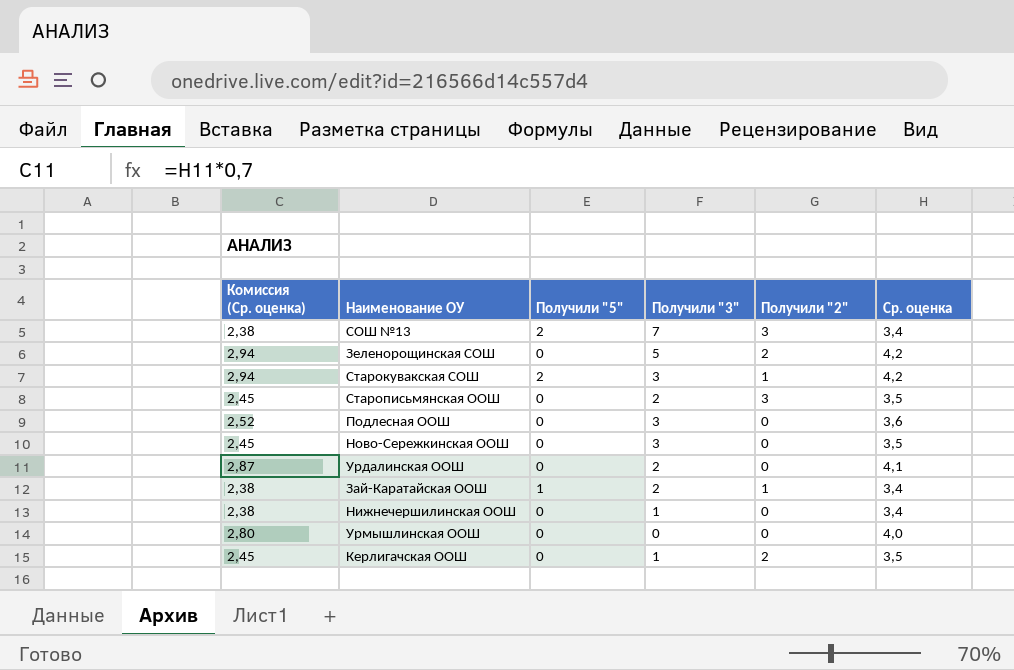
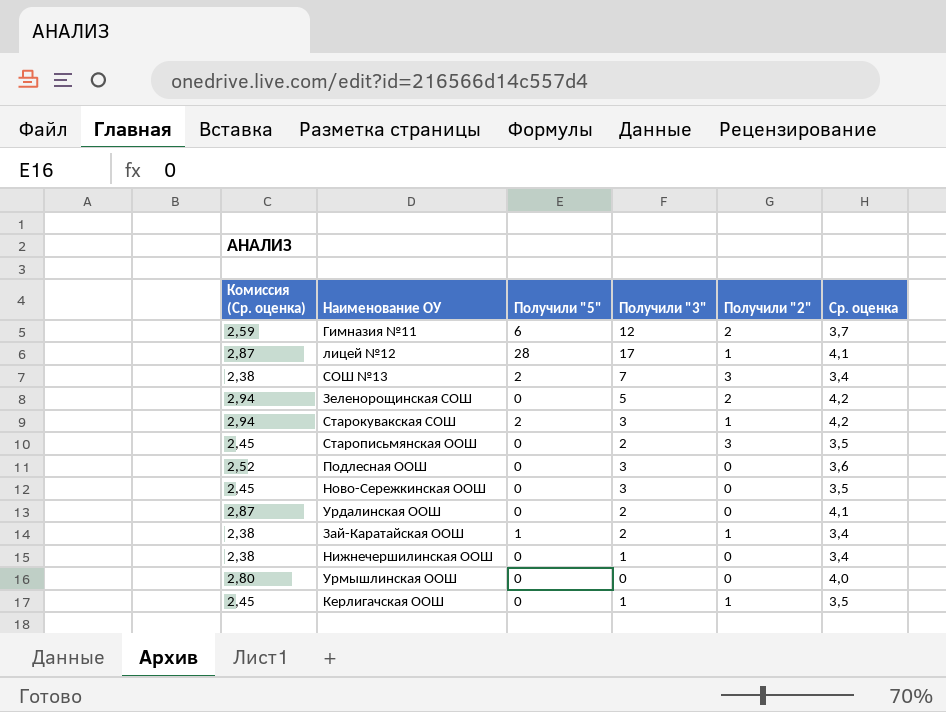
row Гимназия №11: none -> 2,59 | 6 | 12 | 2 | 3,7
row лицей №12: none -> 2,87 | 28 | 17 | 1 | 4,1
Керлигачская ООШ | Получили "2": 2 -> 1

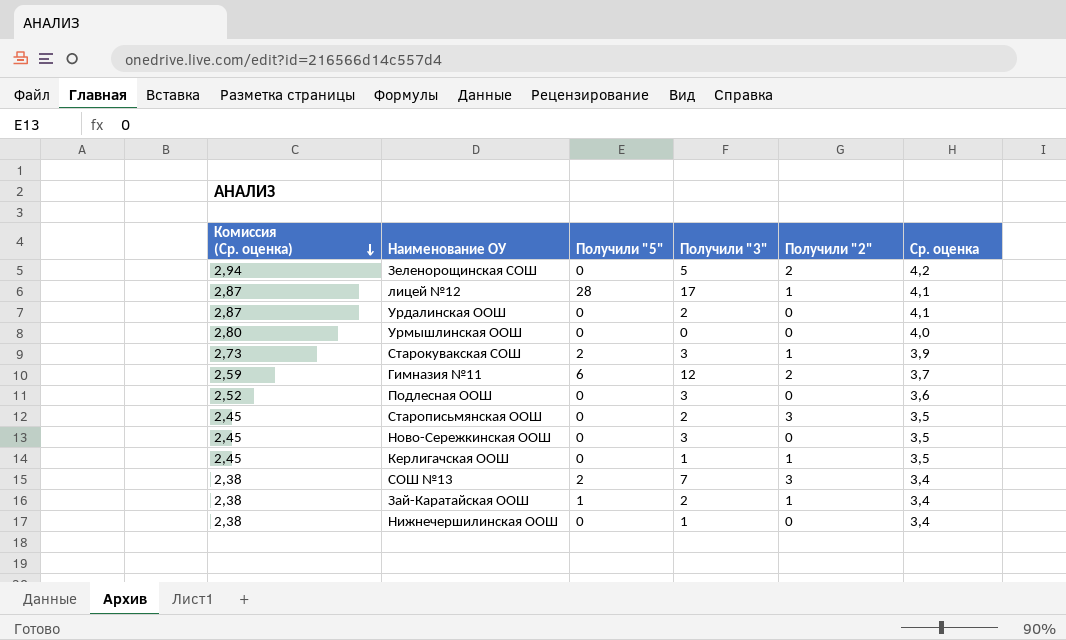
row order: none -> Комиссия (Ср. оценка) descending
Старокувакская СОШ | Комиссия (Ср. оценка): 2,94 -> 2,73
Старокувакская СОШ | Ср. оценка: 4,2 -> 3,9

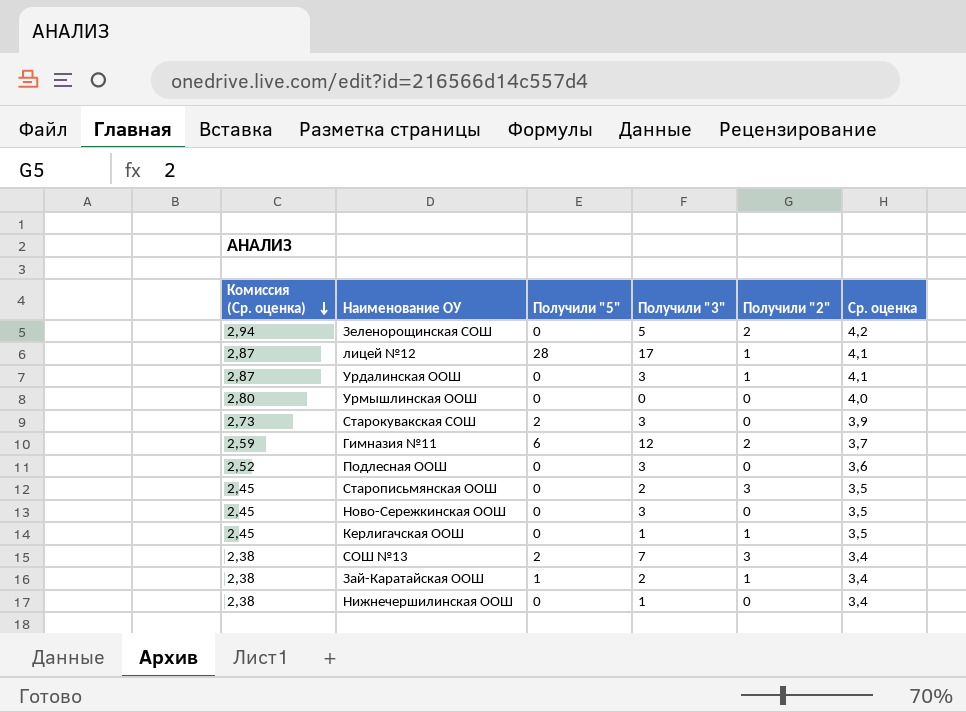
Урдалинская ООШ | Получили "3": 2 -> 3
Урдалинская ООШ | Получили "2": 0 -> 1
Старокувакская СОШ | Получили "2": 1 -> 0

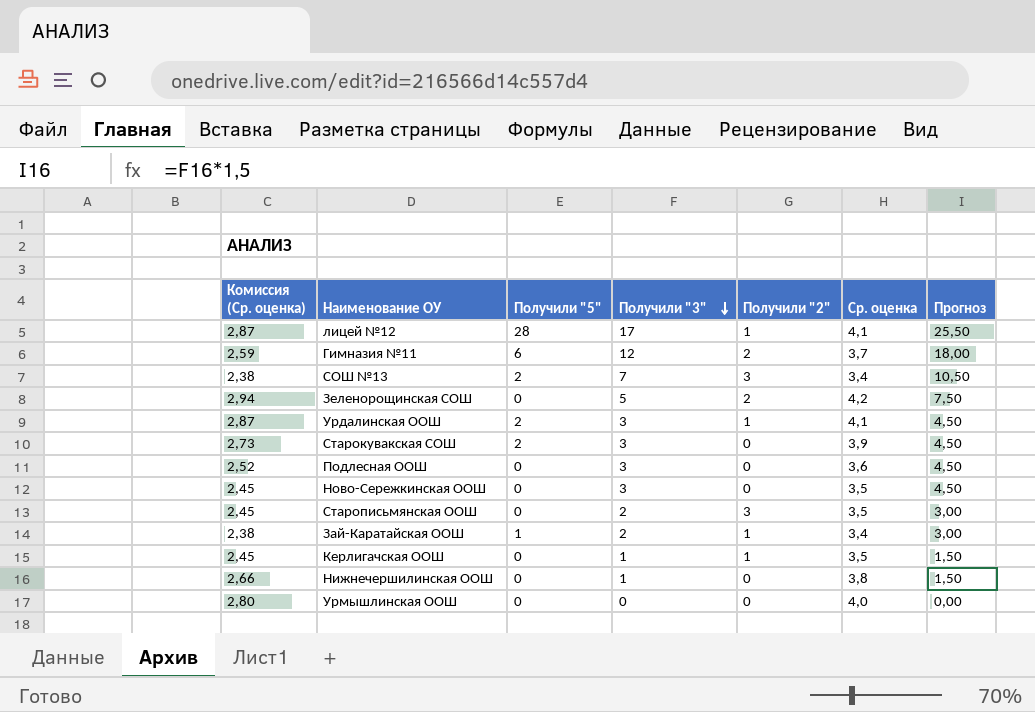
row order: Комиссия (Ср. оценка) descending -> Получили "3" descending
column Прогноз | formula: none -> [Получили "3"] * 1,5
Урдалинская ООШ | Получили "5": 0 -> 2
Нижнечершилинская ООШ | Комиссия (Ср. оценка): 2,38 -> 2,66
Нижнечершилинская ООШ | Ср. оценка: 3,4 -> 3,8

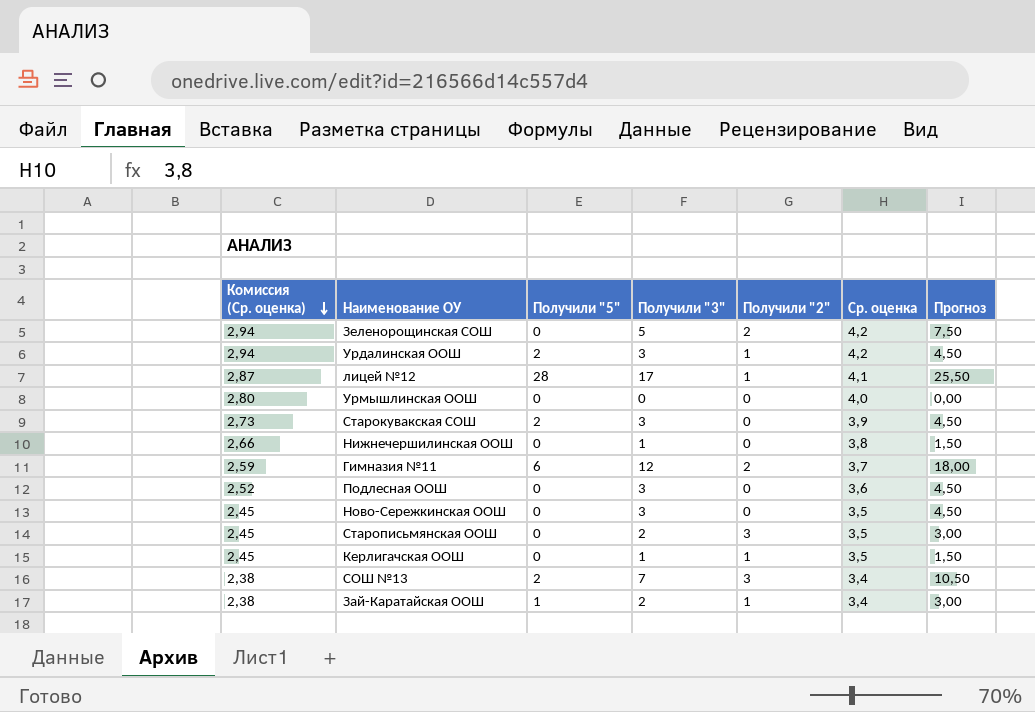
row order: Получили "3" descending -> Комиссия (Ср. оценка) descending
Урдалинская ООШ | Комиссия (Ср. оценка): 2,87 -> 2,94
Урдалинская ООШ | Ср. оценка: 4,1 -> 4,2

